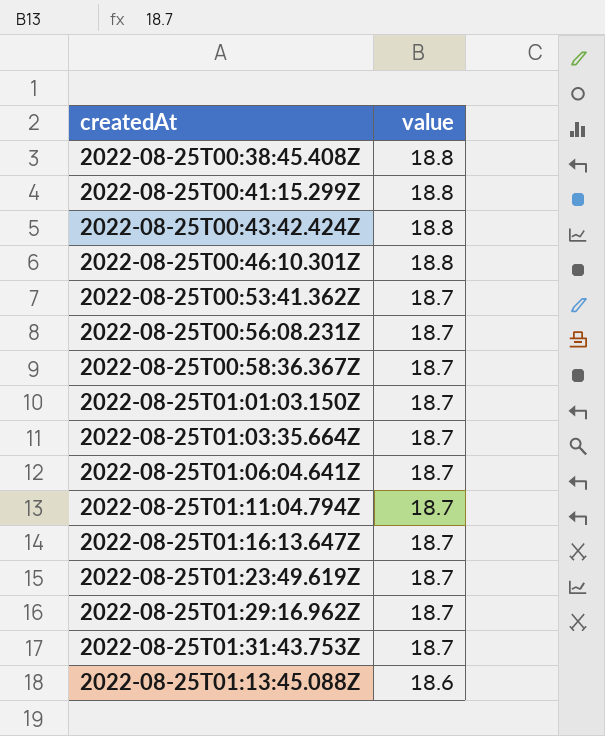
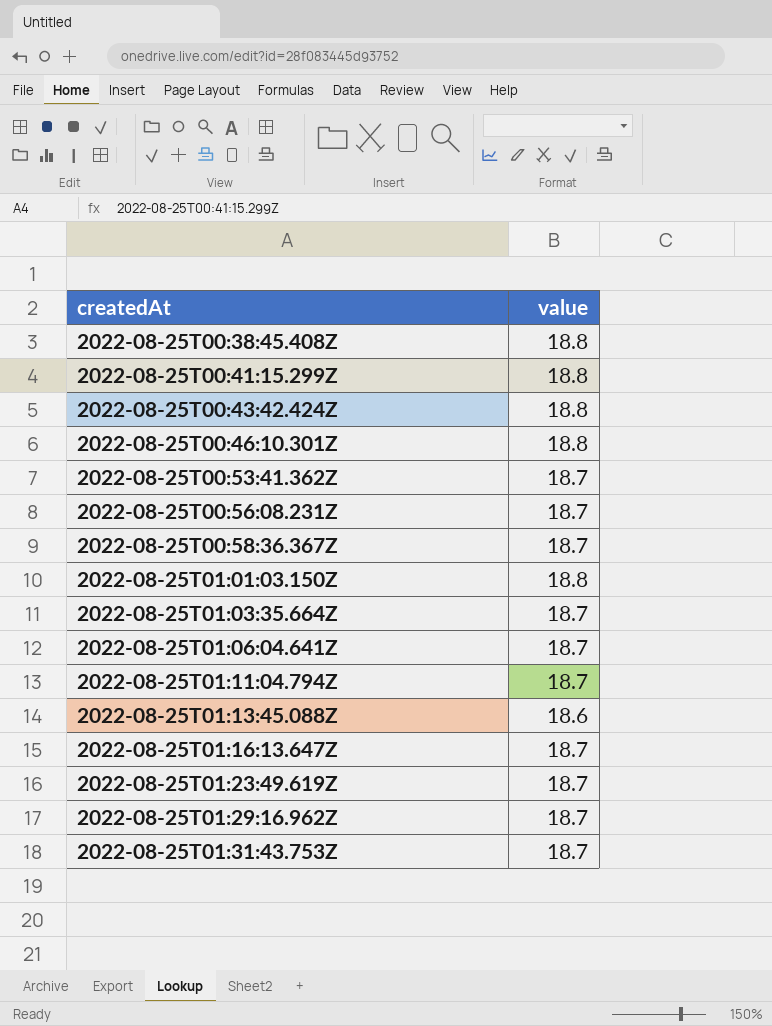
row order: value descending -> createdAt ascending
2022-08-25T01:01:03.150Z | value: 18.7 -> 18.8

